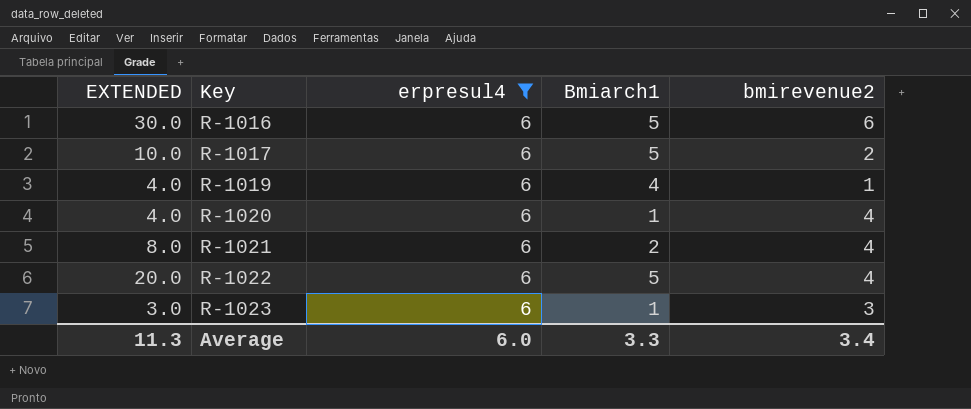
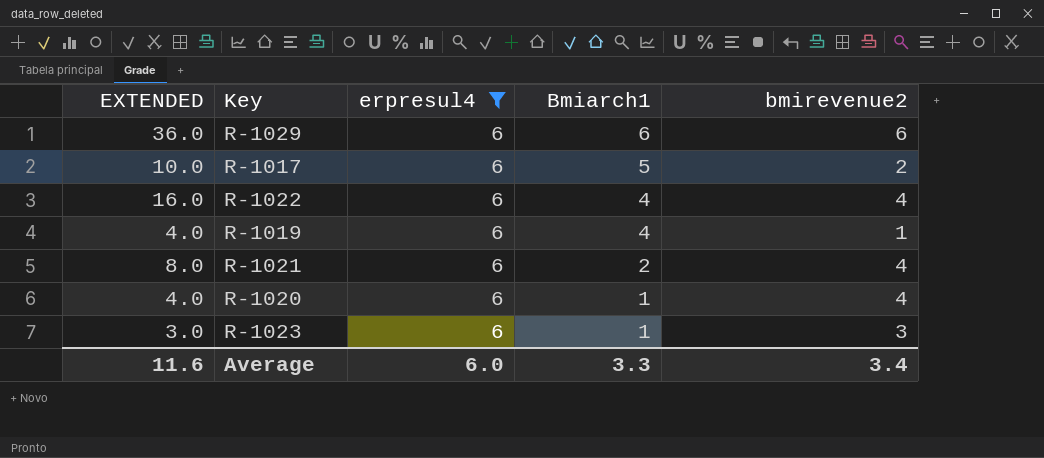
row order: Key ascending -> Bmiarch1 descending
row R-1016: 30.0 | 6 | 5 | 6 -> none
row R-1029: none -> 36.0 | 6 | 6 | 6
R-1022 | EXTENDED: 20.0 -> 16.0
R-1022 | Bmiarch1: 5 -> 4
Average | EXTENDED: 11.3 -> 11.6

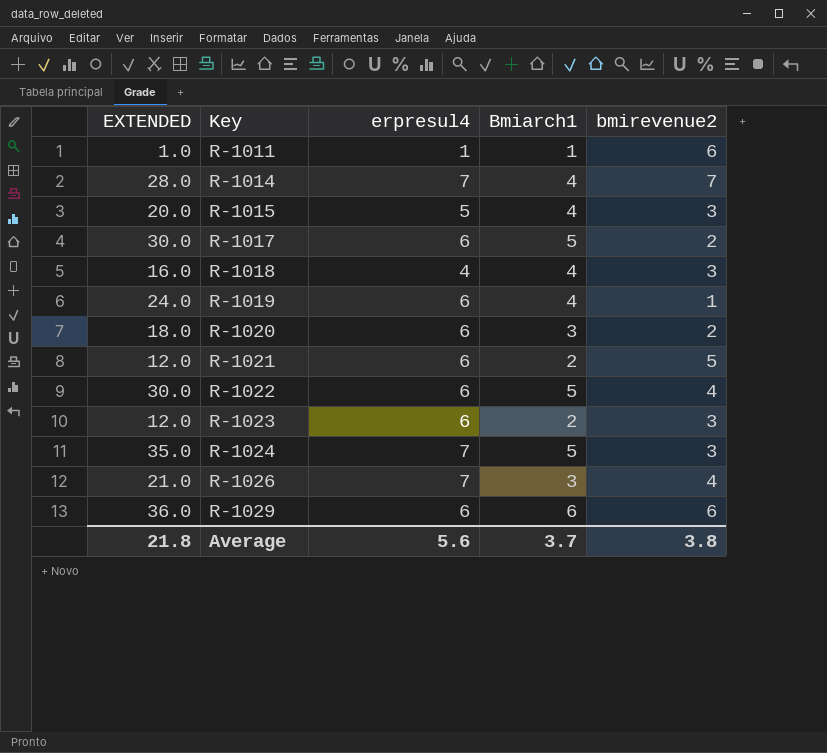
filter: erpresul4 = 6 -> none
row order: Bmiarch1 descending -> Key ascending
column EXTENDED | formula: [Bmiarch1] * [bmirevenue2] -> [erpresul4] * [Bmiarch1]
R-1020 | Bmiarch1: 1 -> 3
R-1020 | bmirevenue2: 4 -> 2
R-1021 | bmirevenue2: 4 -> 5
R-1022 | Bmiarch1: 4 -> 5
R-1023 | Bmiarch1: 1 -> 2
Average | EXTENDED: 11.6 -> 21.8
Average | erpresul4: 6.0 -> 5.6
Average | Bmiarch1: 3.3 -> 3.7
Average | bmirevenue2: 3.4 -> 3.8

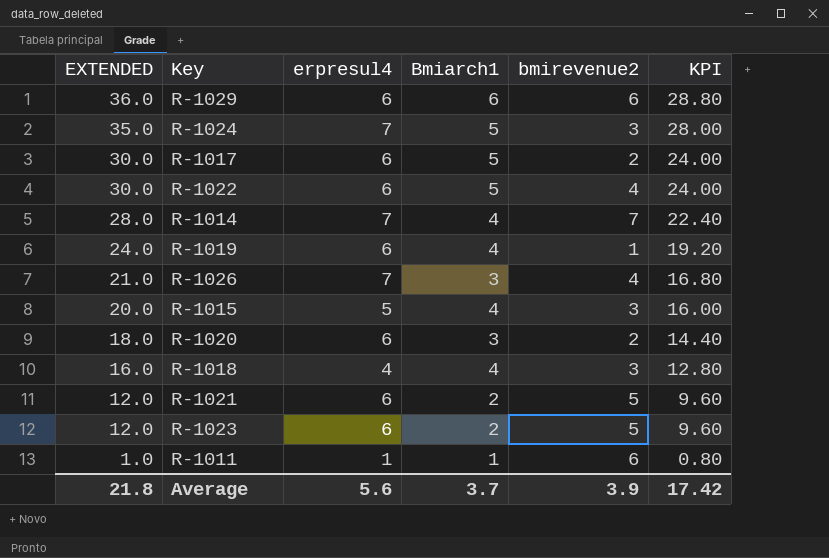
row order: Key ascending -> EXTENDED descending
column KPI | formula: none -> [EXTENDED] * 0.8
R-1023 | bmirevenue2: 3 -> 5
Average | bmirevenue2: 3.8 -> 3.9

